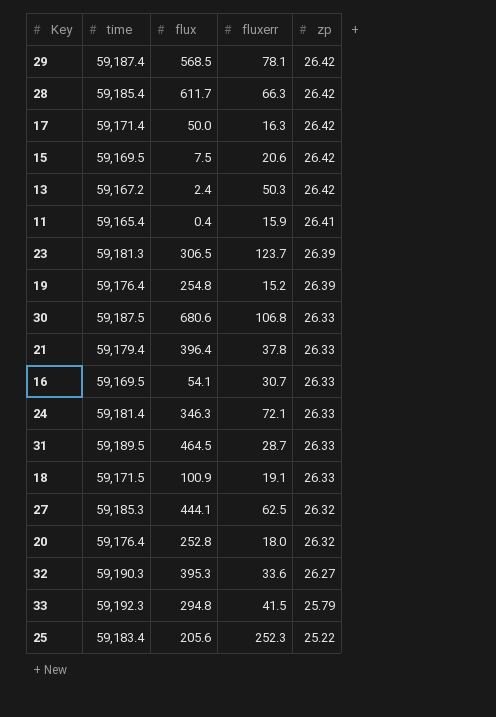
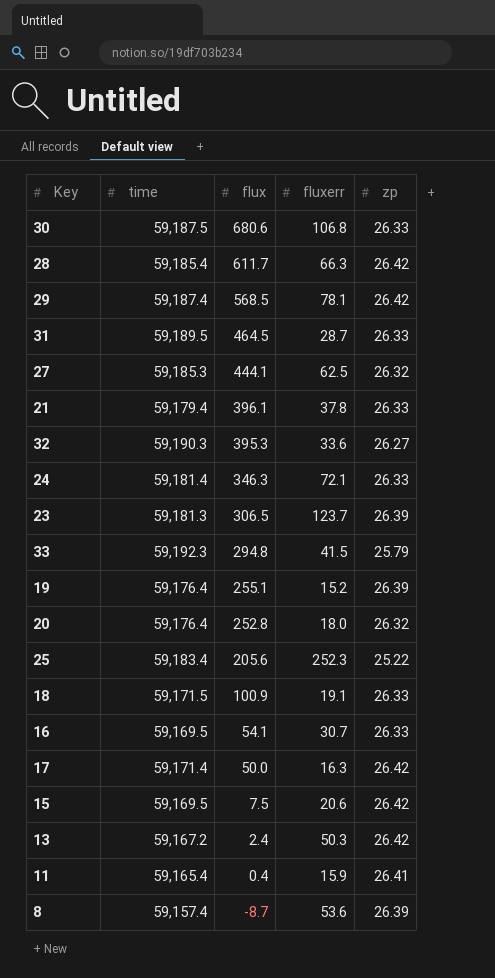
row order: zp descending -> flux descending
21 | flux: 396.4 -> 396.1
19 | flux: 254.8 -> 255.1
row 8: none -> 59,157.4 | -8.7 | 53.6 | 26.39

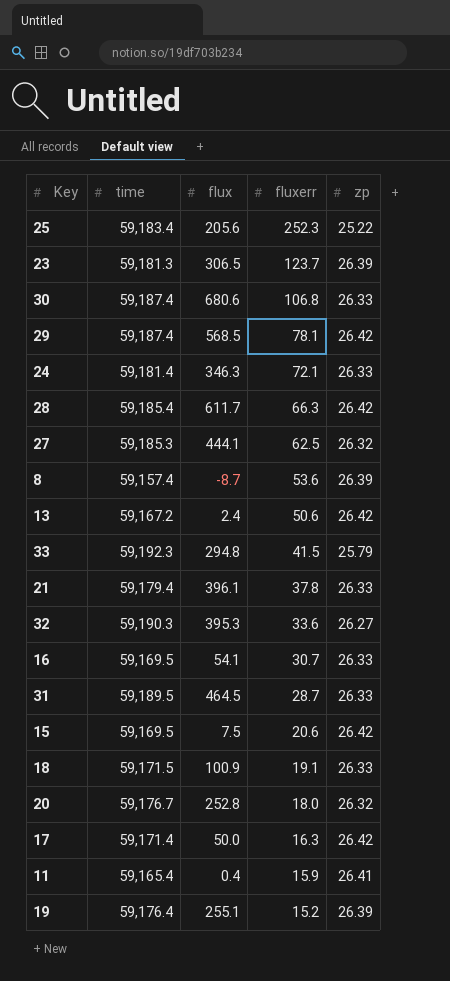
row order: flux descending -> fluxerr descending
30 | time: 59,187.5 -> 59,187.4
13 | fluxerr: 50.3 -> 50.6
20 | time: 59,176.4 -> 59,176.7

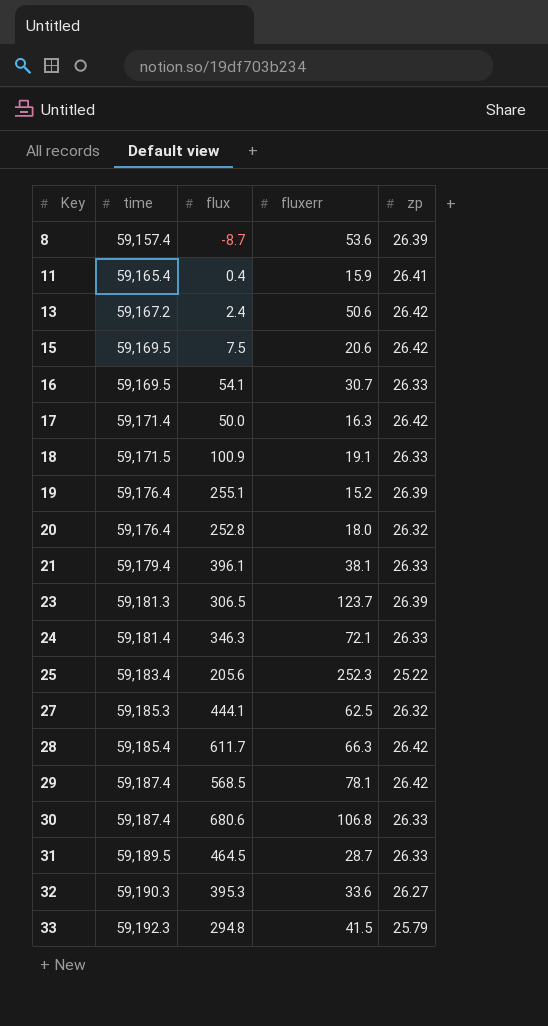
row order: fluxerr descending -> Key ascending
20 | time: 59,176.7 -> 59,176.4
21 | fluxerr: 37.8 -> 38.1

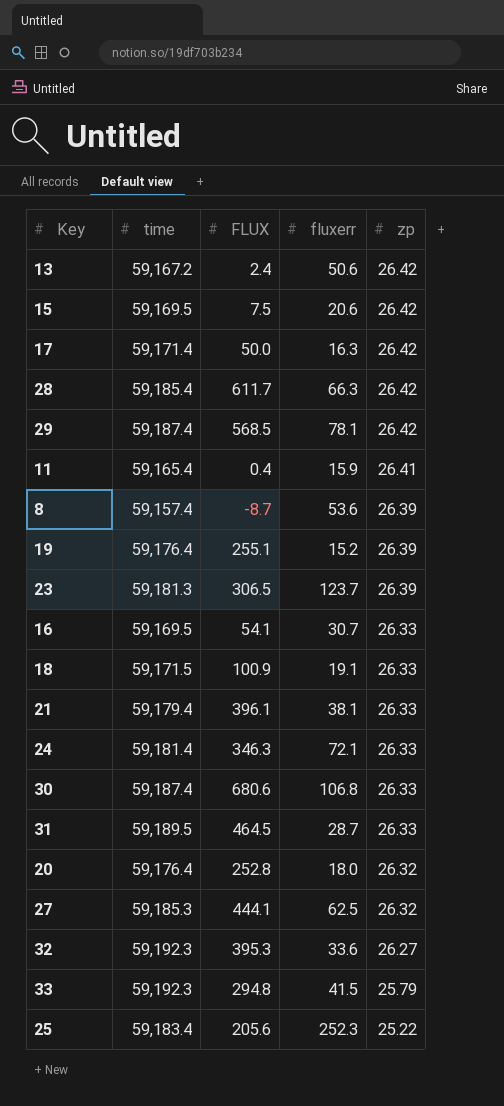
row order: Key ascending -> zp descending
column name: flux -> FLUX
32 | time: 59,190.3 -> 59,192.3

